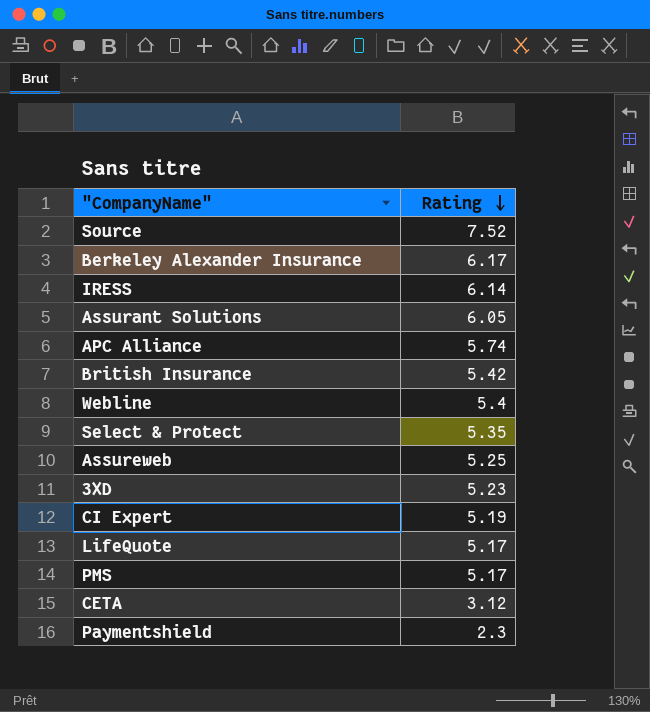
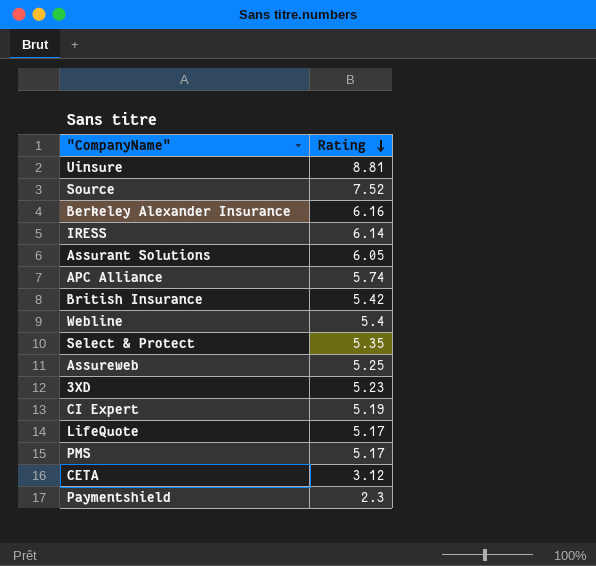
row Uinsure: none -> 8.81
Berkeley Alexander Insurance | Rating: 6.17 -> 6.16

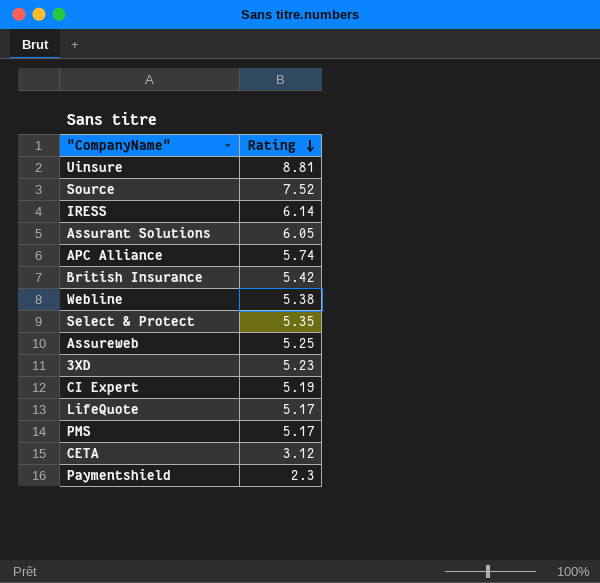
row Berkeley Alexander Insurance: 6.16 -> none
Webline | Rating: 5.4 -> 5.38

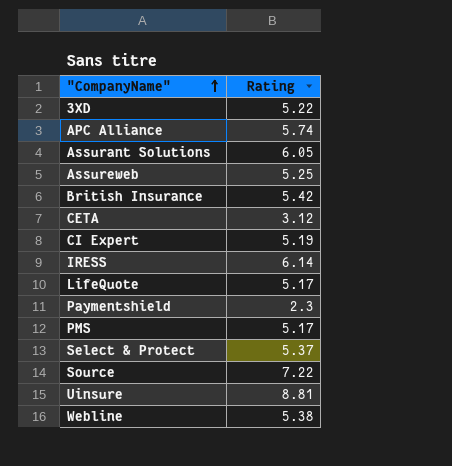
row order: Rating descending -> "CompanyName" ascending
3XD | Rating: 5.23 -> 5.22
Select & Protect | Rating: 5.35 -> 5.37
Source | Rating: 7.52 -> 7.22

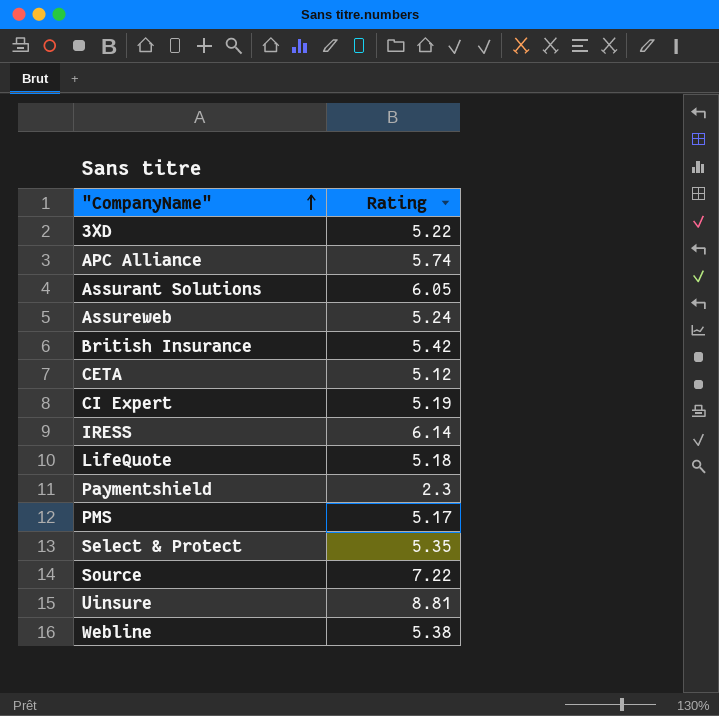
Assureweb | Rating: 5.25 -> 5.24
CETA | Rating: 3.12 -> 5.12
LifeQuote | Rating: 5.17 -> 5.18
Select & Protect | Rating: 5.37 -> 5.35

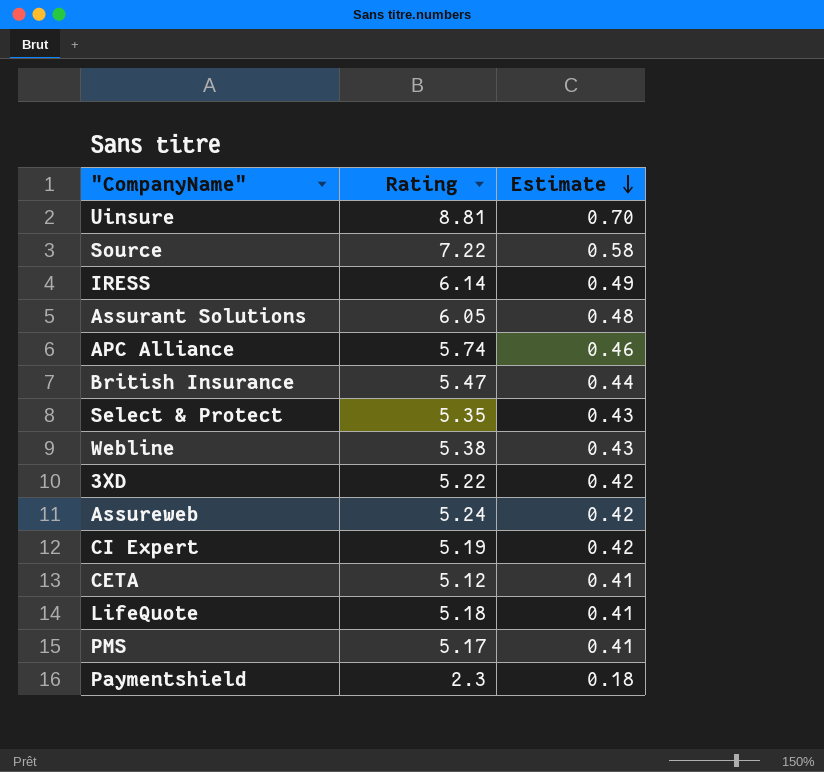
row order: "CompanyName" ascending -> Estimate descending
column Estimate | formula: none -> [Rating] * 0.08
British Insurance | Rating: 5.42 -> 5.47

